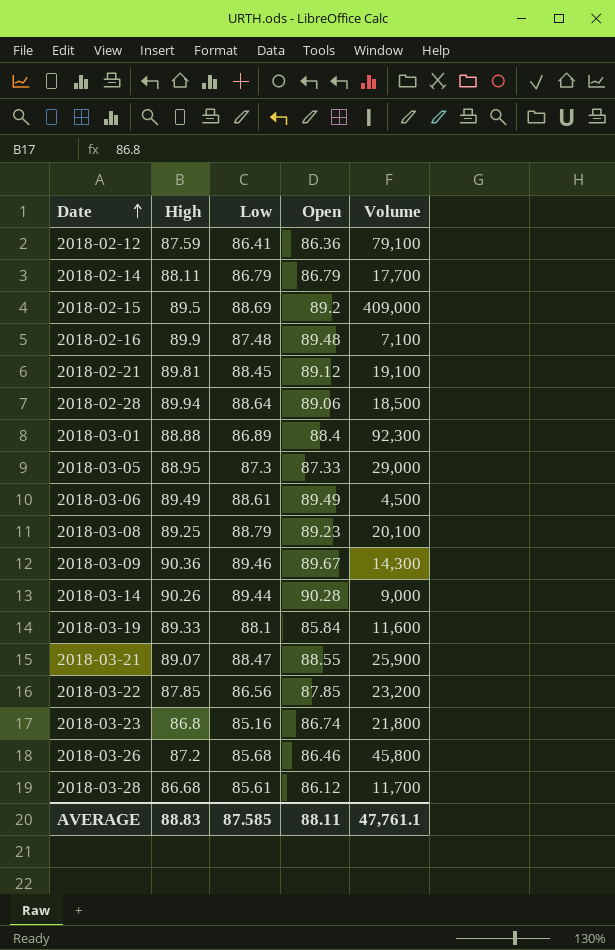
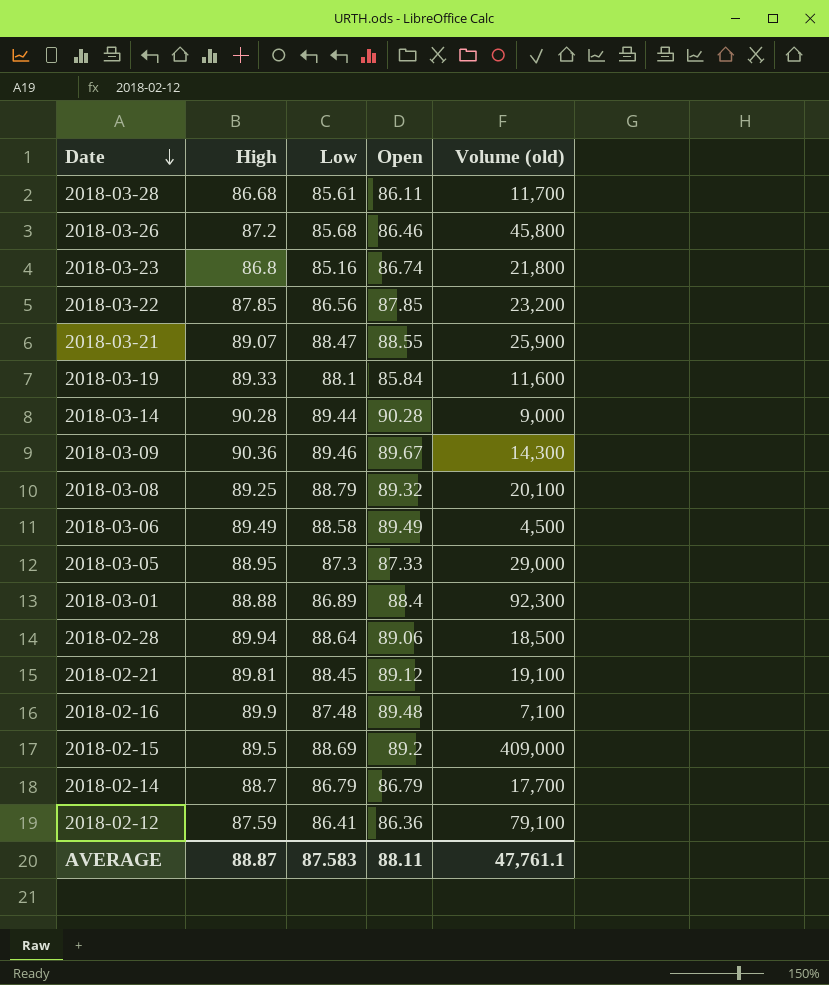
row order: Date ascending -> Date descending
column name: Volume -> Volume (old)
2018-03-28 | Open: 86.12 -> 86.11
2018-03-14 | High: 90.26 -> 90.28
2018-03-08 | Open: 89.23 -> 89.32
2018-03-06 | Low: 88.61 -> 88.58
2018-02-14 | High: 88.11 -> 88.7
AVERAGE | High: 88.83 -> 88.87
AVERAGE | Low: 87.585 -> 87.583

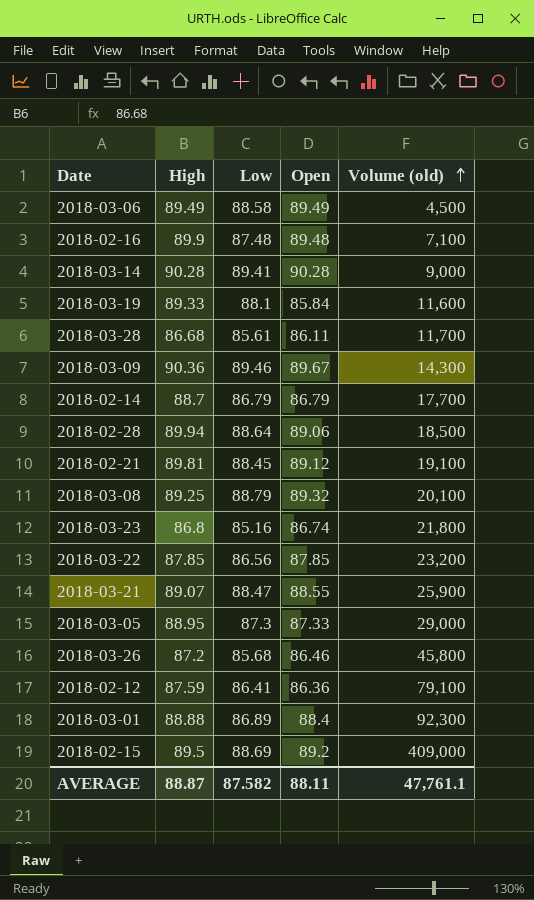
row order: Date descending -> Volume (old) ascending
2018-03-14 | Low: 89.44 -> 89.41
AVERAGE | Low: 87.583 -> 87.582

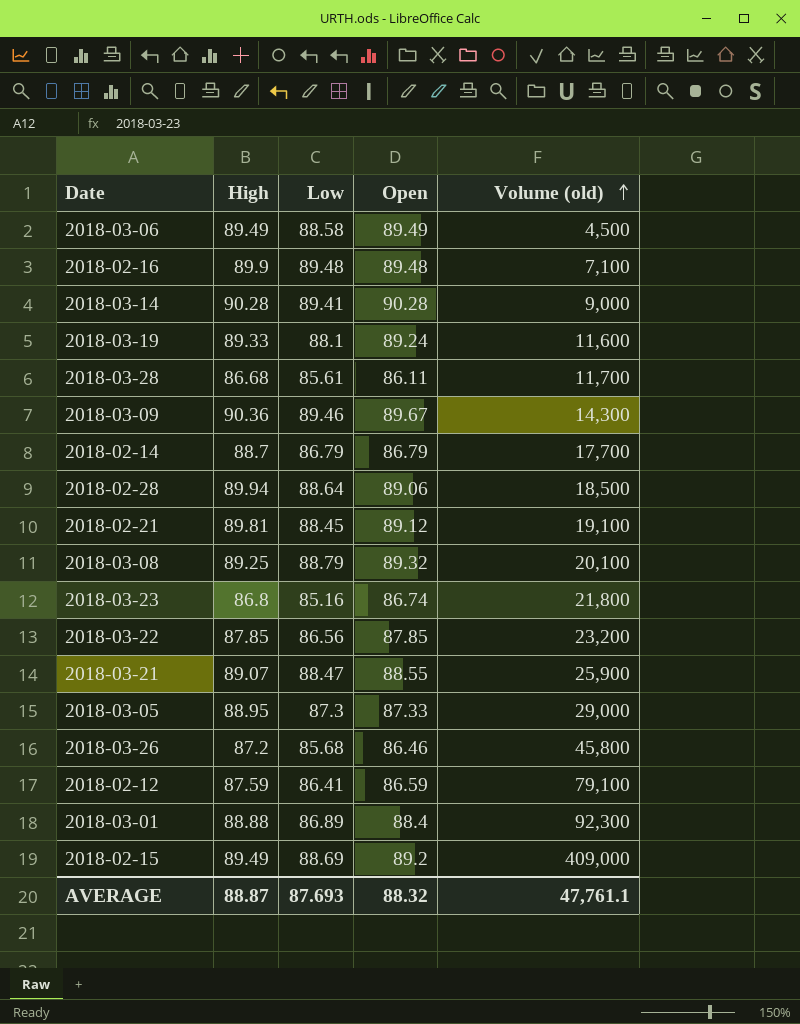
2018-02-16 | Low: 87.48 -> 89.48
2018-03-19 | Open: 85.84 -> 89.24
2018-02-12 | Open: 86.36 -> 86.59
2018-02-15 | High: 89.5 -> 89.49
AVERAGE | Low: 87.582 -> 87.693
AVERAGE | Open: 88.11 -> 88.32

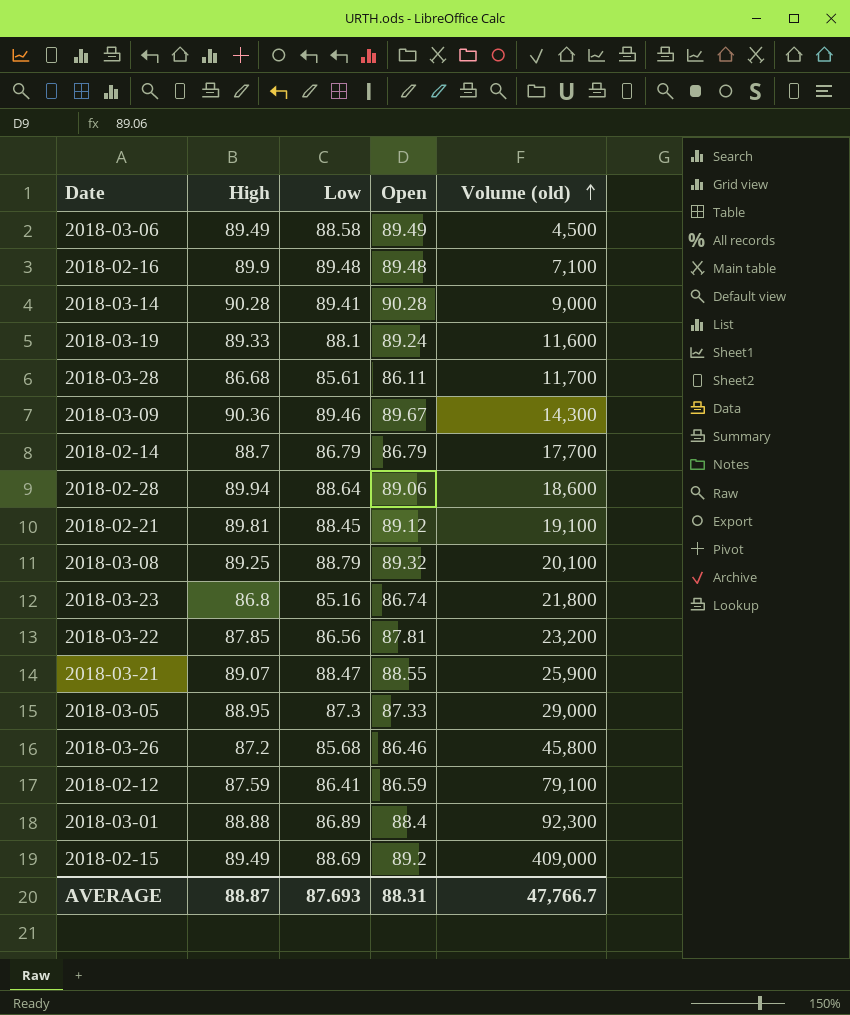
2018-02-28 | Volume (old): 18,500 -> 18,600
2018-03-22 | Open: 87.85 -> 87.81
AVERAGE | Open: 88.32 -> 88.31
AVERAGE | Volume (old): 47,761.1 -> 47,766.7

